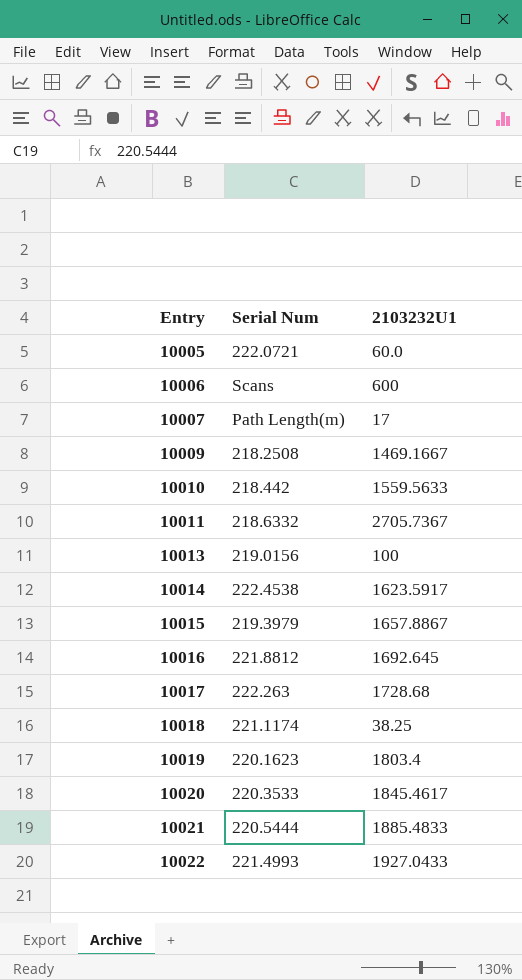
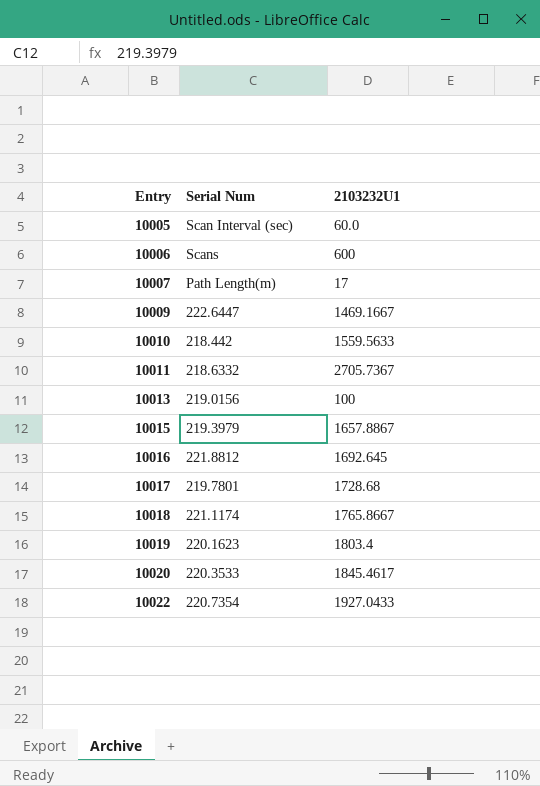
row 10014: 222.4538 | 1623.5917 -> none
row 10021: 220.5444 | 1885.4833 -> none
10005 | Serial Num: 222.0721 -> Scan Interval (sec)
10009 | Serial Num: 218.2508 -> 222.6447
10017 | Serial Num: 222.263 -> 219.7801
10018 | 2103232U1: 38.25 -> 1765.8667
10022 | Serial Num: 221.4993 -> 220.7354

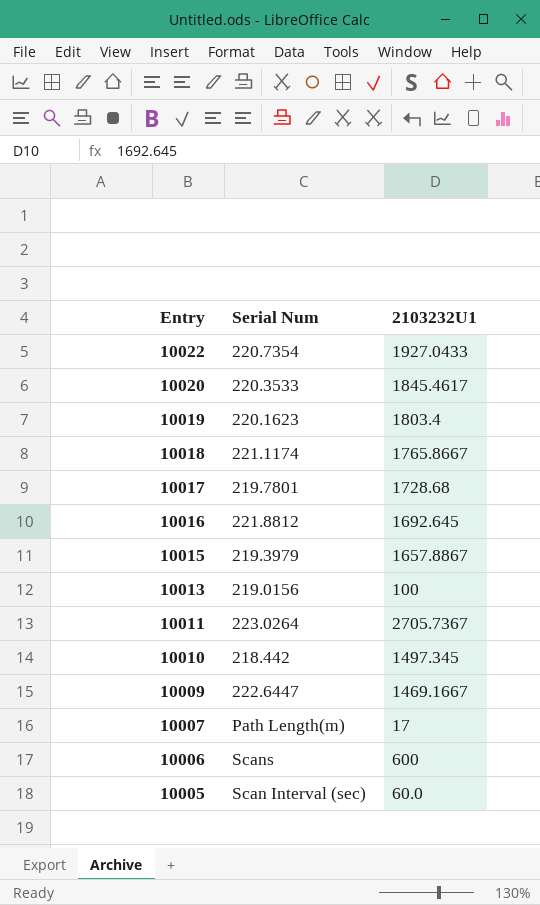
row order: Entry ascending -> Entry descending
10011 | Serial Num: 218.6332 -> 223.0264
10010 | 2103232U1: 1559.5633 -> 1497.345

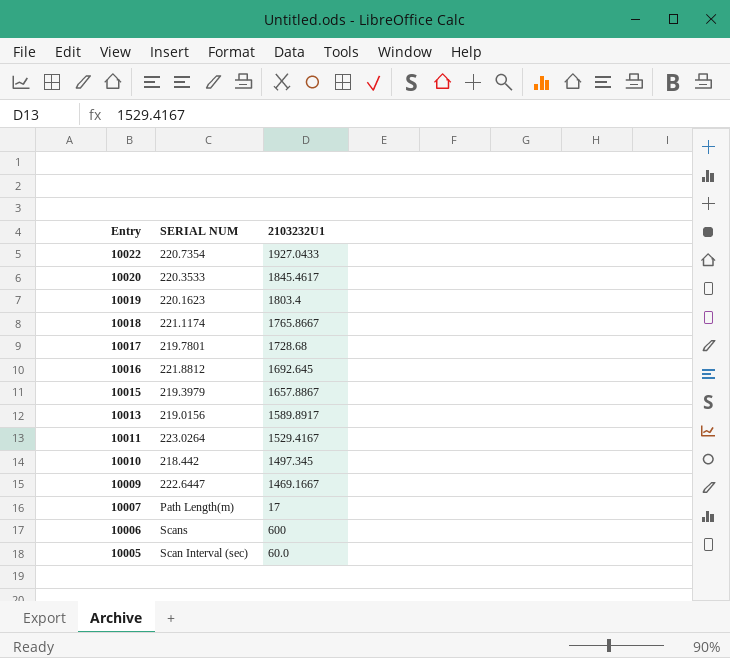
column name: Serial Num -> SERIAL NUM
10013 | 2103232U1: 100 -> 1589.8917
10011 | 2103232U1: 2705.7367 -> 1529.4167

